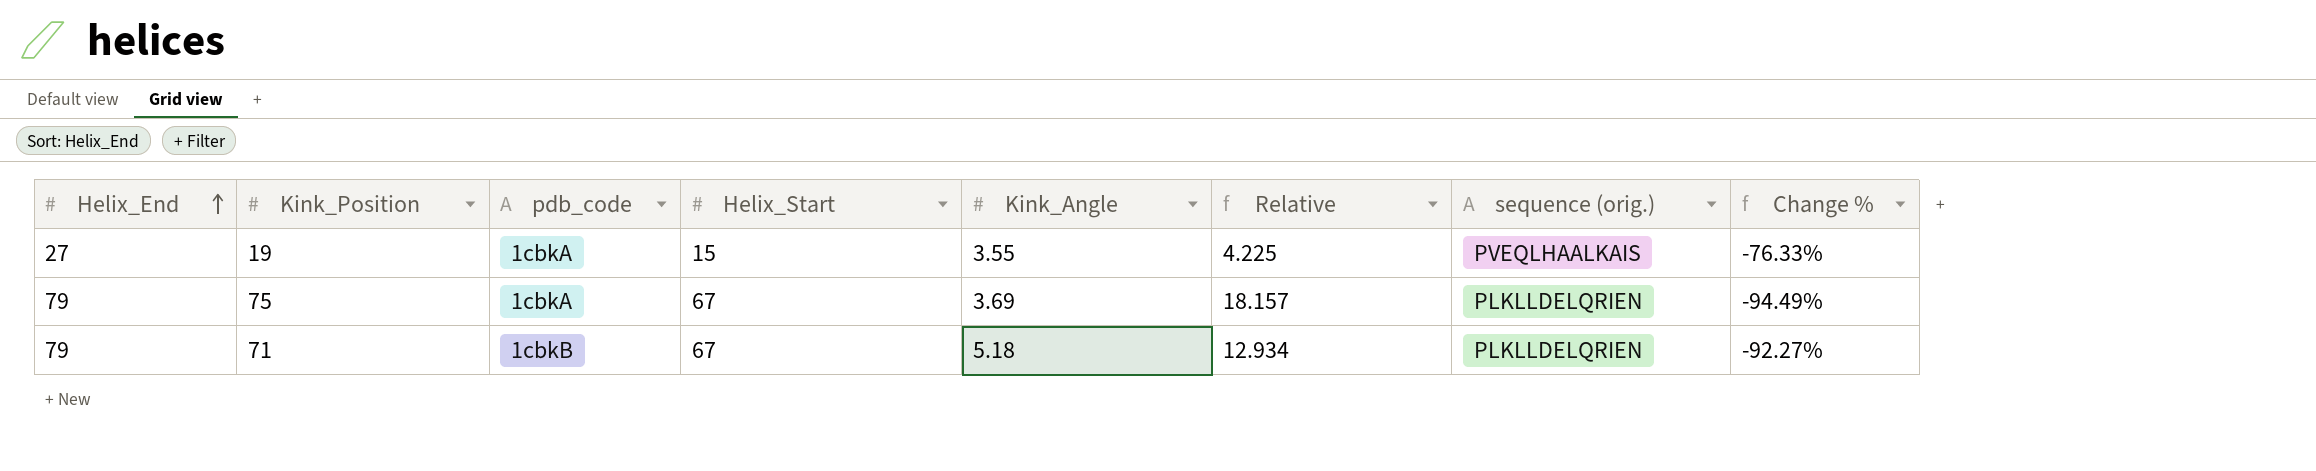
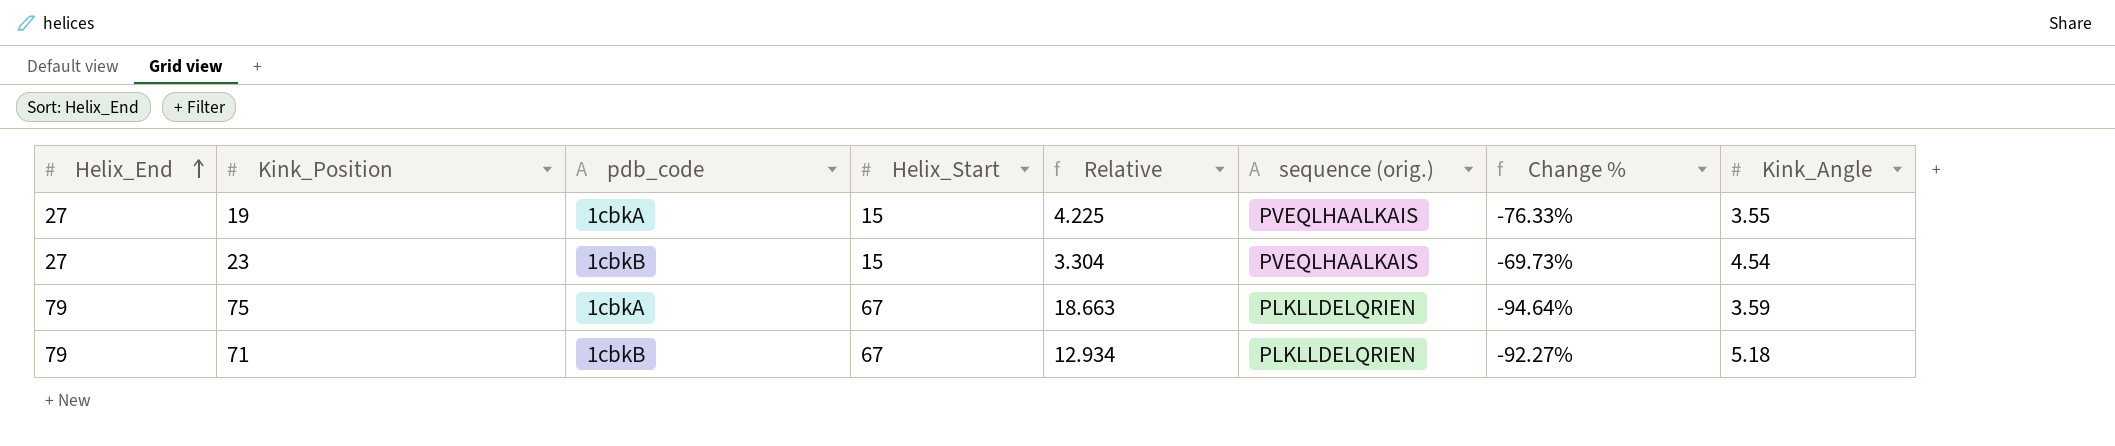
column Kink_Angle | position: 5 -> 8
row 23: none -> 27 | 1cbkB | 15 | 3.304 | PVEQLHAALKAIS | -69.73% | 4.54
75 | Relative: 18.157 -> 18.663
75 | Change %: -94.49% -> -94.64%
75 | Kink_Angle: 3.69 -> 3.59

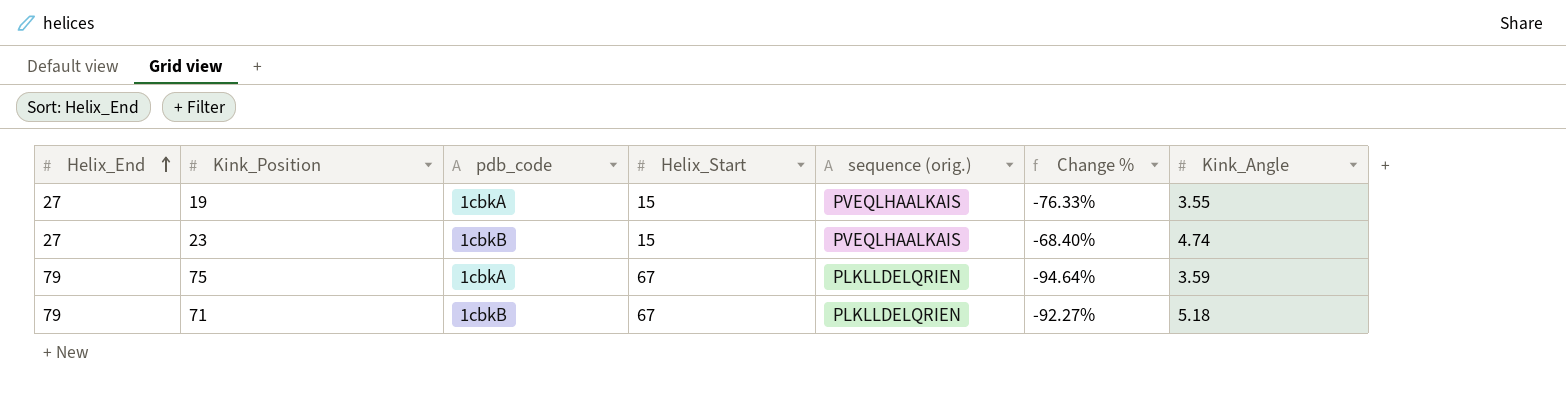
column Relative | formula: [Helix_Start] / [Kink_Angle] -> none
23 | Change %: -69.73% -> -68.40%
23 | Kink_Angle: 4.54 -> 4.74

